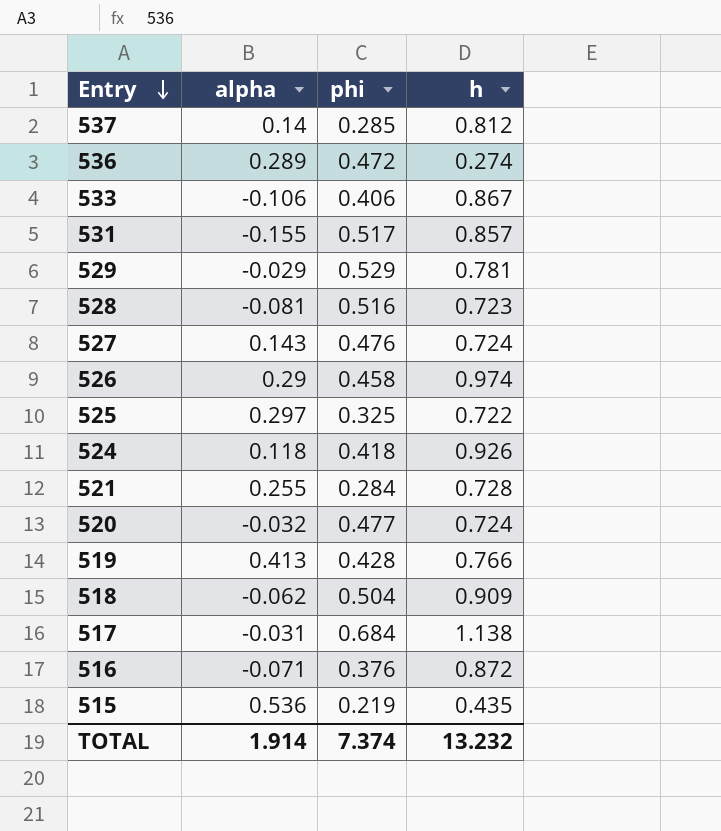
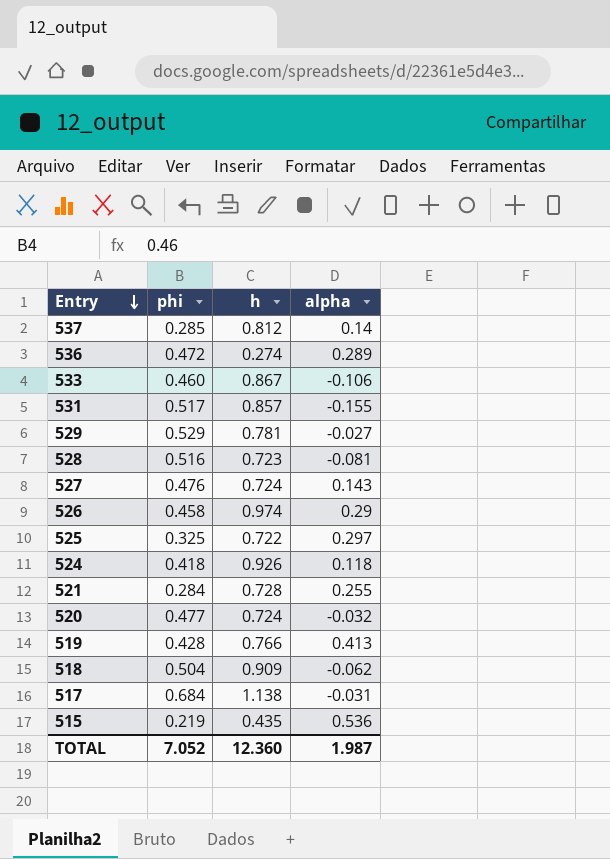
column alpha | position: 2 -> 4
row 516: -0.071 | 0.376 | 0.872 -> none
533 | phi: 0.406 -> 0.460
529 | alpha: -0.029 -> -0.027
TOTAL | phi: 7.374 -> 7.052
TOTAL | h: 13.232 -> 12.360
TOTAL | alpha: 1.914 -> 1.987

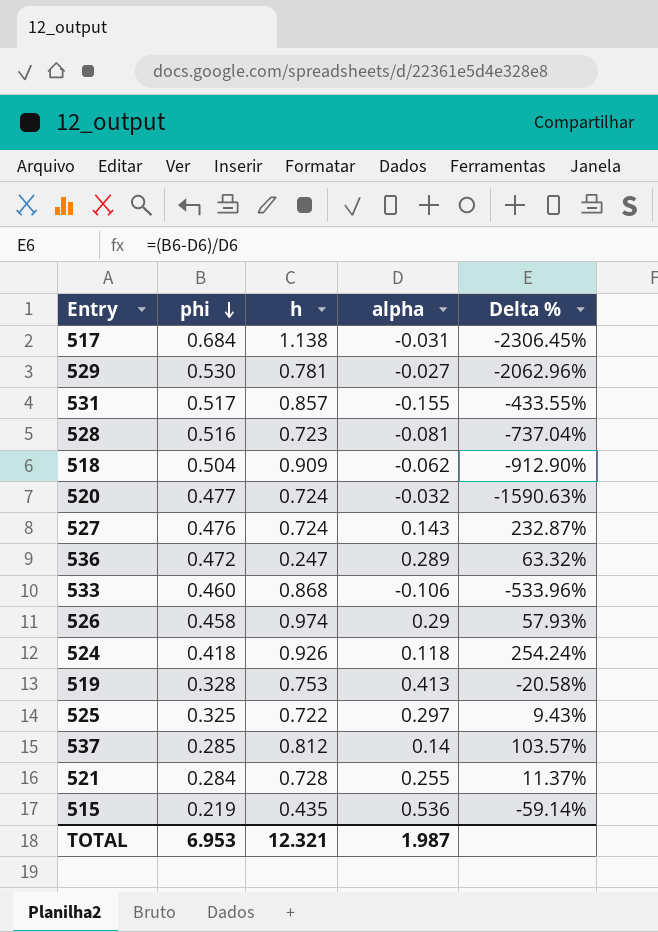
row order: Entry descending -> phi descending
column Delta % | formula: none -> ([phi] - [alpha]) / [alpha]
529 | phi: 0.529 -> 0.530
536 | h: 0.274 -> 0.247
533 | h: 0.867 -> 0.868
519 | phi: 0.428 -> 0.328
519 | h: 0.766 -> 0.753
TOTAL | phi: 7.052 -> 6.953
TOTAL | h: 12.360 -> 12.321

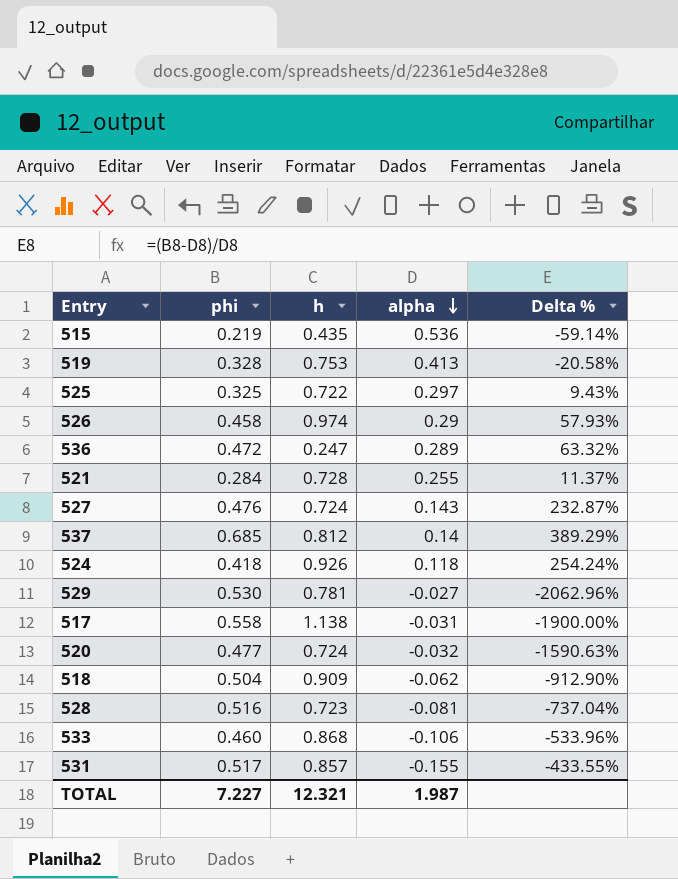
row order: phi descending -> alpha descending
537 | phi: 0.285 -> 0.685
537 | Delta %: 103.57% -> 389.29%
517 | phi: 0.684 -> 0.558
517 | Delta %: -2306.45% -> -1900.00%
TOTAL | phi: 6.953 -> 7.227

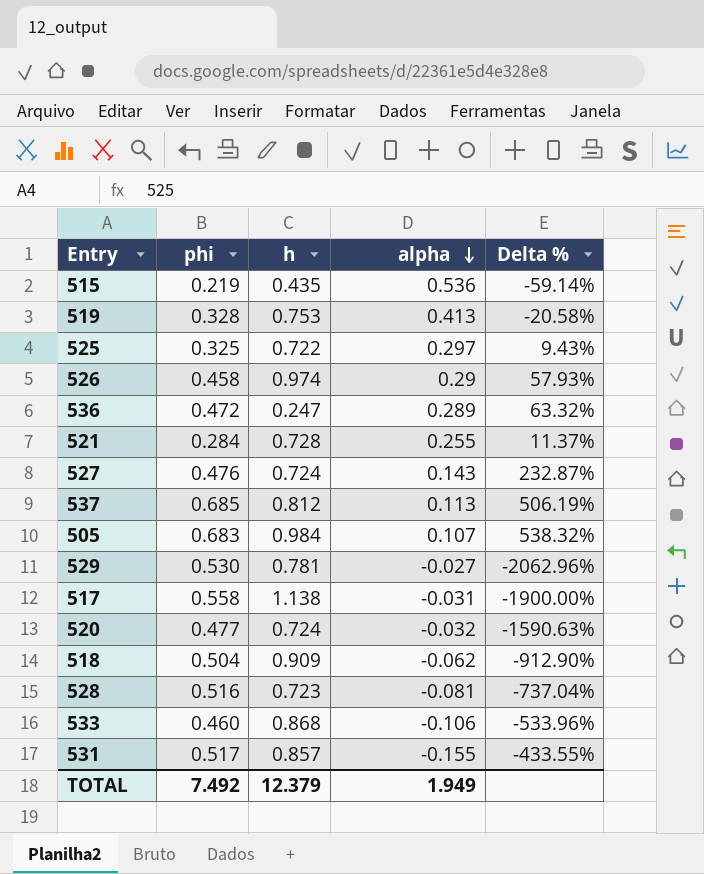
row 524: 0.418 | 0.926 | 0.118 | 254.24% -> none
537 | alpha: 0.14 -> 0.113
537 | Delta %: 389.29% -> 506.19%
row 505: none -> 0.683 | 0.984 | 0.107 | 538.32%
TOTAL | phi: 7.227 -> 7.492
TOTAL | h: 12.321 -> 12.379
TOTAL | alpha: 1.987 -> 1.949

